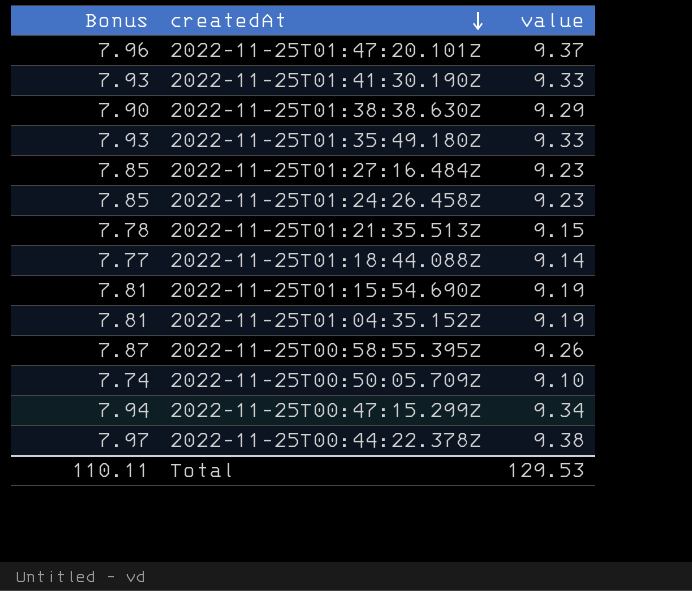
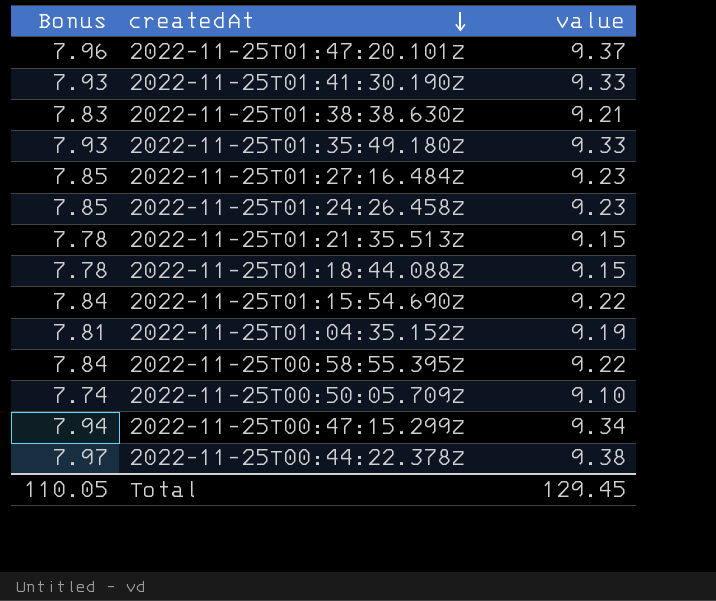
2022-11-25T01:38:38.630Z | Bonus: 7.90 -> 7.83
2022-11-25T01:38:38.630Z | value: 9.29 -> 9.21
2022-11-25T01:18:44.088Z | Bonus: 7.77 -> 7.78
2022-11-25T01:18:44.088Z | value: 9.14 -> 9.15
2022-11-25T01:15:54.690Z | Bonus: 7.81 -> 7.84
2022-11-25T01:15:54.690Z | value: 9.19 -> 9.22
2022-11-25T00:58:55.395Z | Bonus: 7.87 -> 7.84
2022-11-25T00:58:55.395Z | value: 9.26 -> 9.22
Total | Bonus: 110.11 -> 110.05
Total | value: 129.53 -> 129.45

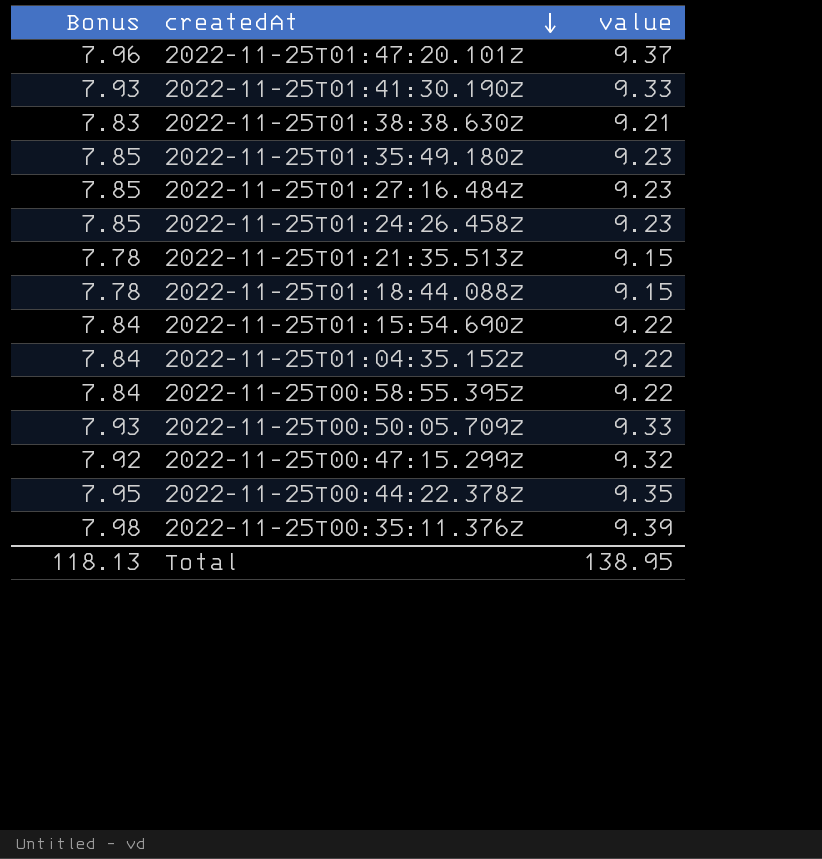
2022-11-25T01:35:49.180Z | Bonus: 7.93 -> 7.85
2022-11-25T01:35:49.180Z | value: 9.33 -> 9.23
2022-11-25T01:04:35.152Z | Bonus: 7.81 -> 7.84
2022-11-25T01:04:35.152Z | value: 9.19 -> 9.22
2022-11-25T00:50:05.709Z | Bonus: 7.74 -> 7.93
2022-11-25T00:50:05.709Z | value: 9.10 -> 9.33
2022-11-25T00:47:15.299Z | Bonus: 7.94 -> 7.92
2022-11-25T00:47:15.299Z | value: 9.34 -> 9.32
2022-11-25T00:44:22.378Z | Bonus: 7.97 -> 7.95
2022-11-25T00:44:22.378Z | value: 9.38 -> 9.35
row 2022-11-25T00:35:11.376Z: none -> 7.98 | 9.39
Total | Bonus: 110.05 -> 118.13
Total | value: 129.45 -> 138.95

